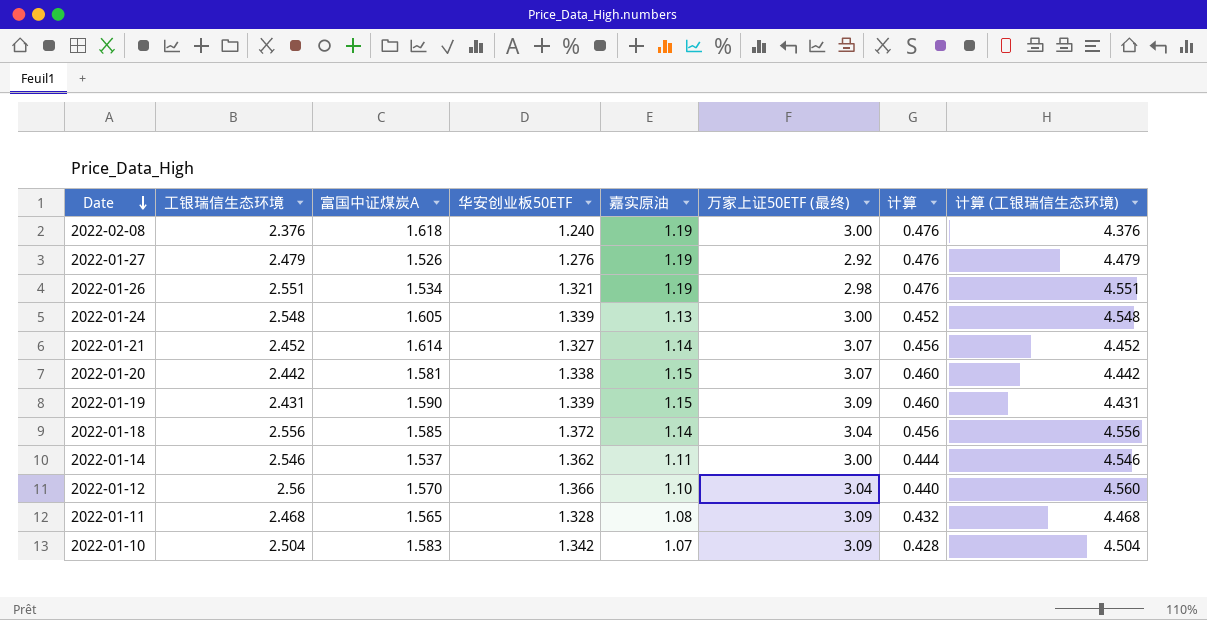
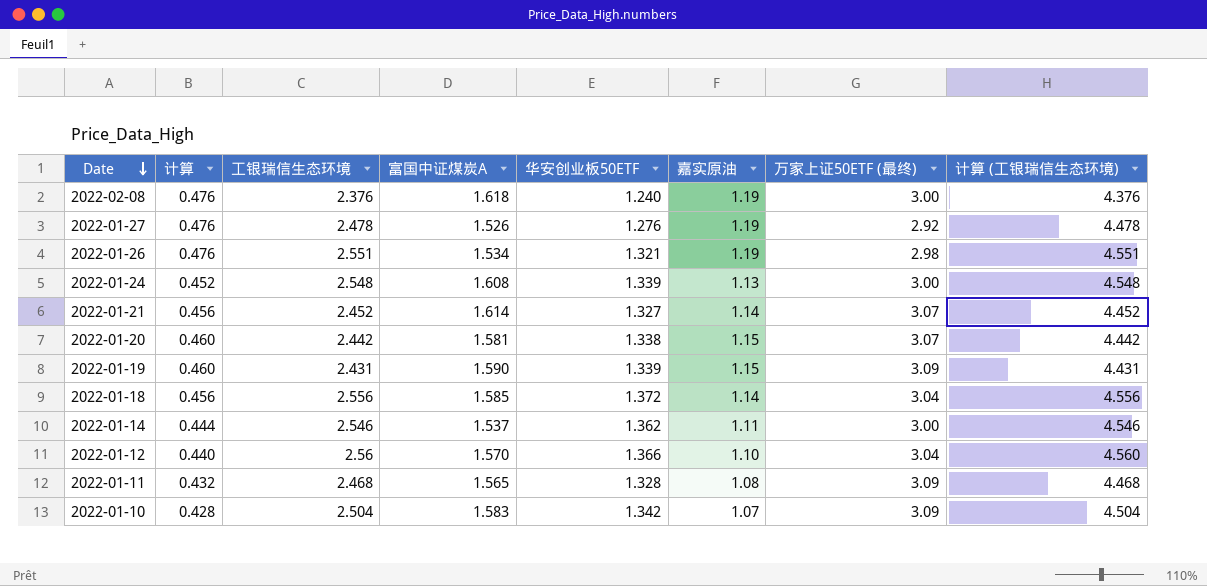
column 计算 | position: 7 -> 2
2022-01-27 | 工银瑞信生态环境: 2.479 -> 2.478
2022-01-27 | 计算 (工银瑞信生态环境): 4.479 -> 4.478
2022-01-24 | 富国中证煤炭A: 1.605 -> 1.608

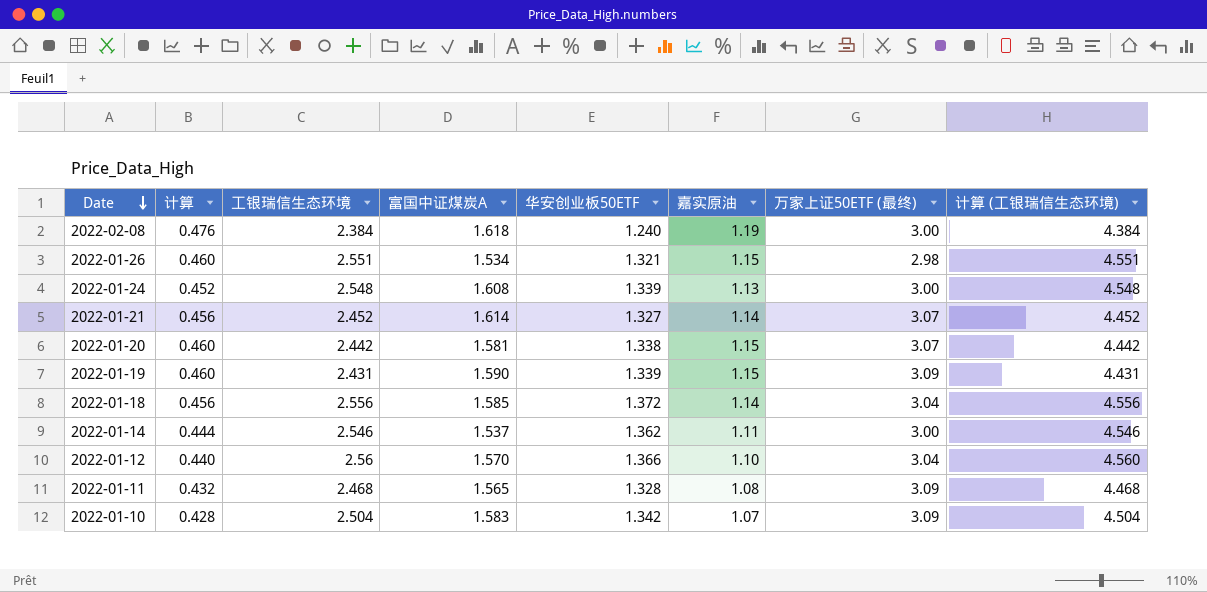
row 2022-01-27: 0.476 | 2.478 | 1.526 | 1.276 | 1.19 | 2.92 | 4.478 -> none
2022-02-08 | 工银瑞信生态环境: 2.376 -> 2.384
2022-02-08 | 计算 (工银瑞信生态环境): 4.376 -> 4.384
2022-01-26 | 计算: 0.476 -> 0.460
2022-01-26 | 嘉实原油: 1.19 -> 1.15

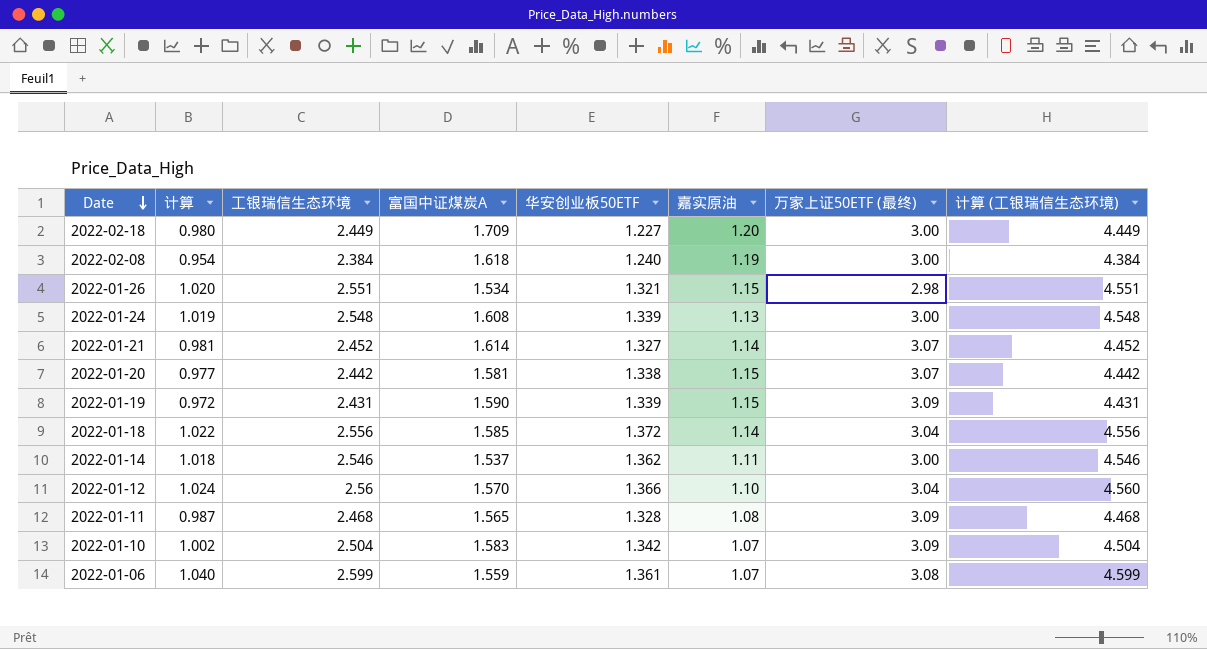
column 计算 | formula: [嘉实原油] * 0.4 -> [工银瑞信生态环境] * 0.4
row 2022-02-18: none -> 0.980 | 2.449 | 1.709 | 1.227 | 1.20 | 3.00 | 4.449
row 2022-01-06: none -> 1.040 | 2.599 | 1.559 | 1.361 | 1.07 | 3.08 | 4.599

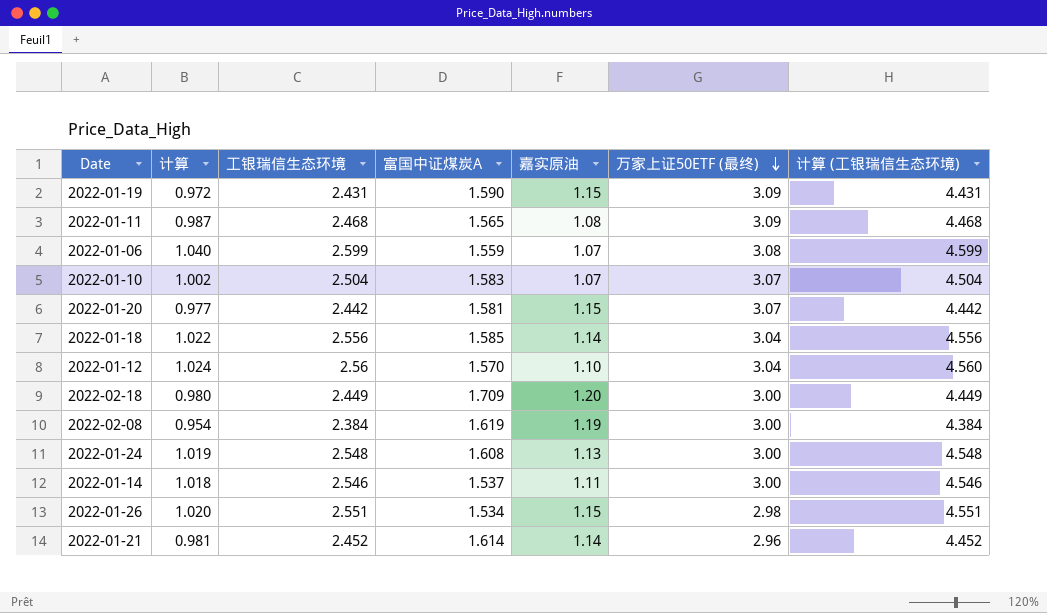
row order: Date descending -> 万家上证50ETF (最终) descending
column 华安创业板50ETF | position: 5 -> none
2022-01-10 | 万家上证50ETF (最终): 3.09 -> 3.07
2022-02-08 | 富国中证煤炭A: 1.618 -> 1.619
2022-01-21 | 万家上证50ETF (最终): 3.07 -> 2.96

